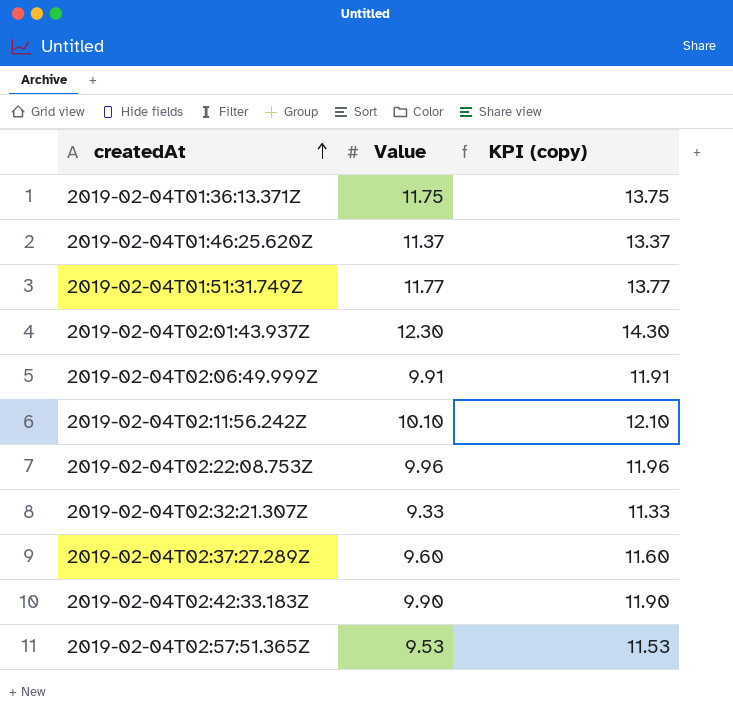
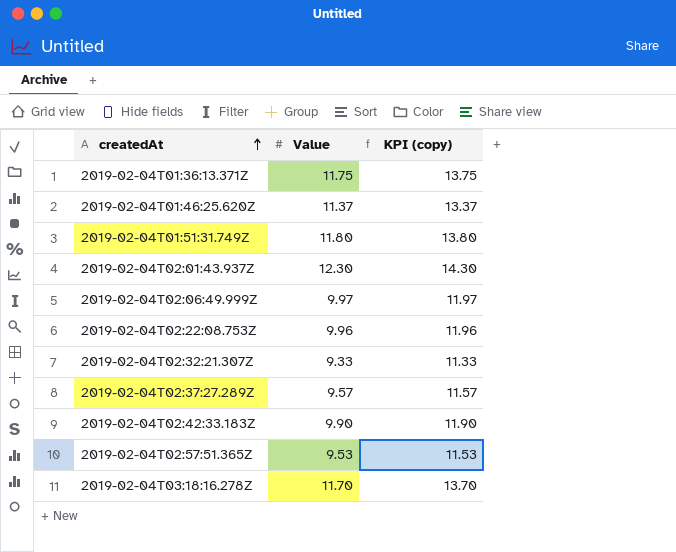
row 2019-02-04T02:11:56.242Z: 10.10 | 12.10 -> none
2019-02-04T01:51:31.749Z | Value: 11.77 -> 11.80
2019-02-04T01:51:31.749Z | KPI (copy): 13.77 -> 13.80
2019-02-04T02:06:49.999Z | Value: 9.91 -> 9.97
2019-02-04T02:06:49.999Z | KPI (copy): 11.91 -> 11.97
2019-02-04T02:37:27.289Z | Value: 9.60 -> 9.57
2019-02-04T02:37:27.289Z | KPI (copy): 11.60 -> 11.57
row 2019-02-04T03:18:16.278Z: none -> 11.70 | 13.70

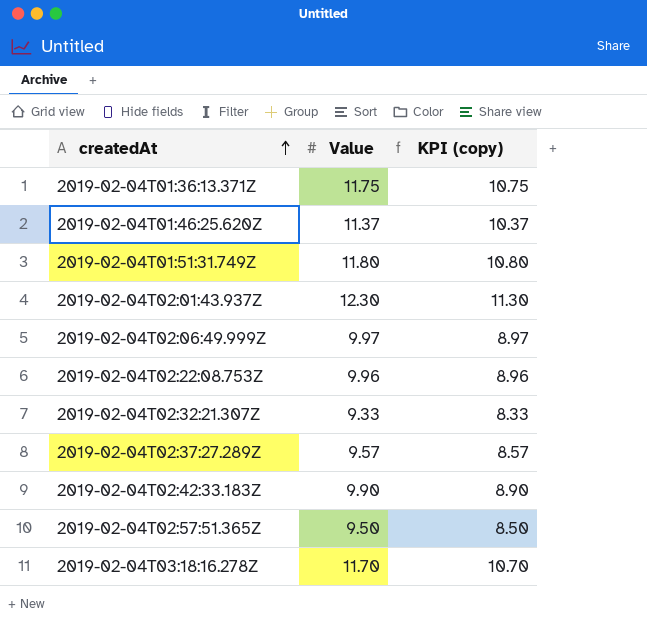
column KPI (copy) | formula: [Value] + 2 -> [Value] - 1
2019-02-04T02:57:51.365Z | Value: 9.53 -> 9.50

